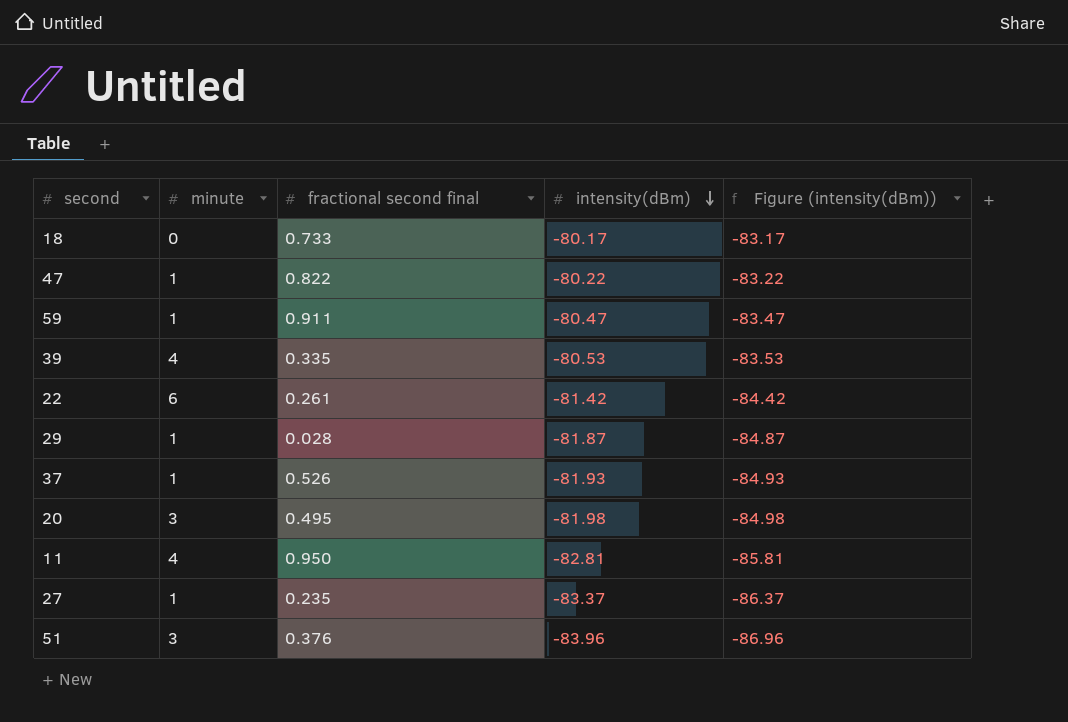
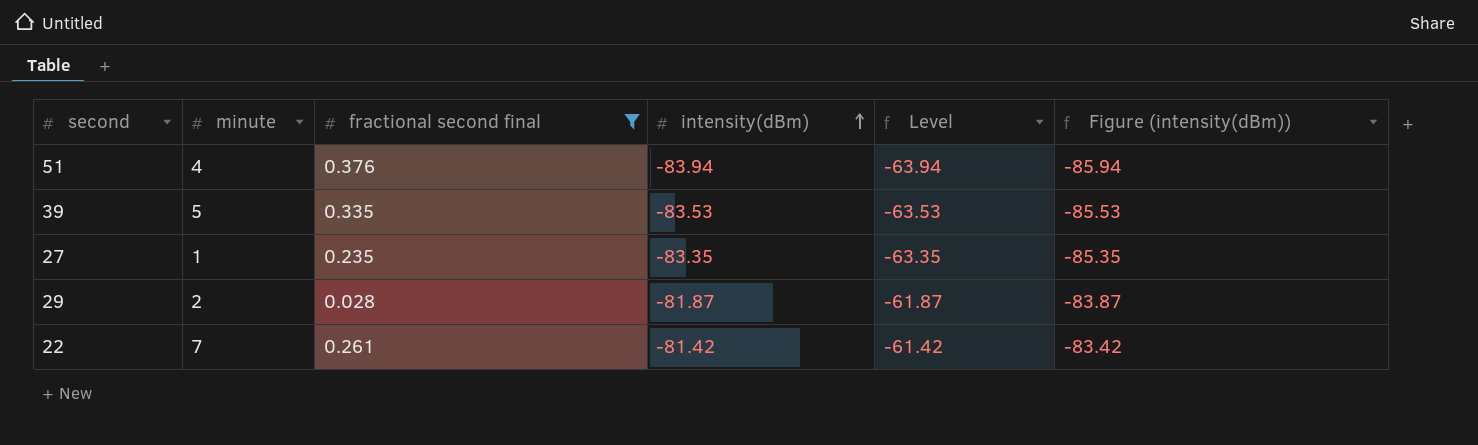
filter: none -> fractional second final <= 0.376
row order: intensity(dBm) descending -> intensity(dBm) ascending
column Level | formula: none -> [intensity(dBm)] + 20
column Figure (intensity(dBm)) | formula: [intensity(dBm)] - 3 -> [intensity(dBm)] - 2
51 | minute: 3 -> 4
51 | intensity(dBm): -83.96 -> -83.94
39 | minute: 4 -> 5
39 | intensity(dBm): -80.53 -> -83.53
27 | intensity(dBm): -83.37 -> -83.35
29 | minute: 1 -> 2
22 | minute: 6 -> 7

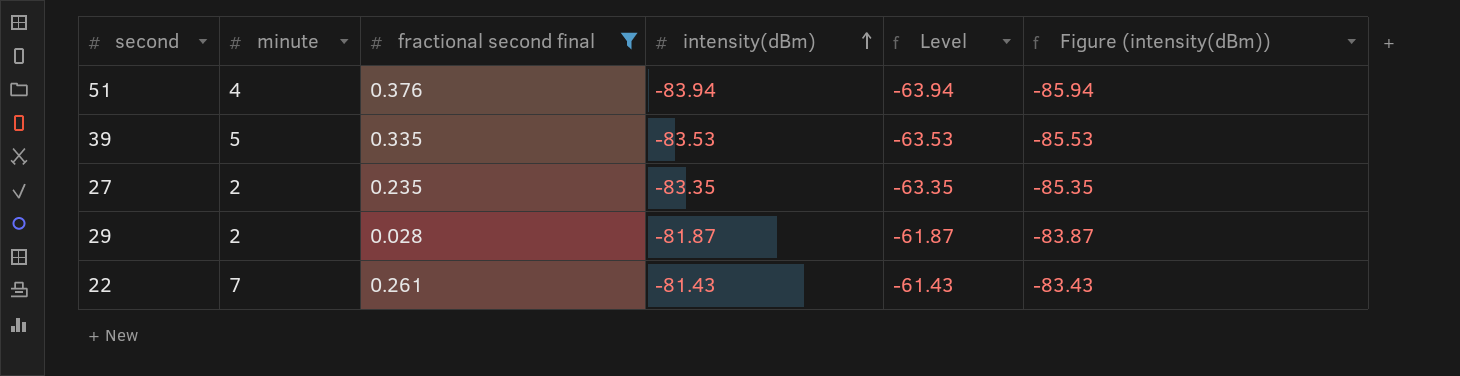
27 | minute: 1 -> 2
22 | intensity(dBm): -81.42 -> -81.43
22 | Level: -61.42 -> -61.43
22 | Figure (intensity(dBm)): -83.42 -> -83.43

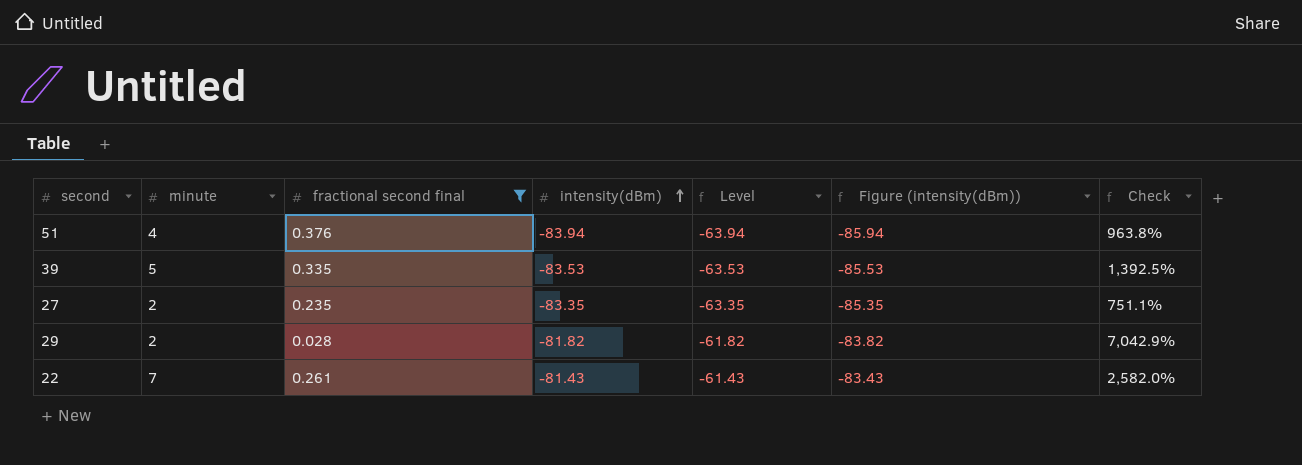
column Check | formula: none -> ([minute] - [fractional second final]) / [fractional second final]
29 | intensity(dBm): -81.87 -> -81.82
29 | Level: -61.87 -> -61.82
29 | Figure (intensity(dBm)): -83.87 -> -83.82

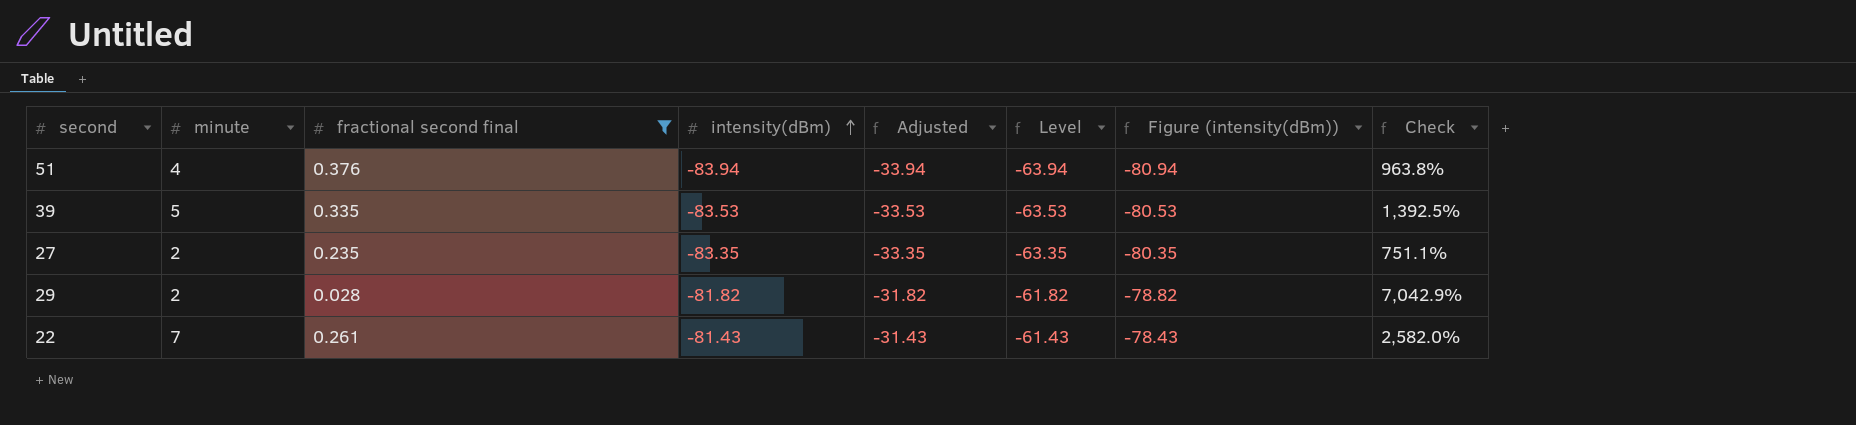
column Adjusted | formula: none -> [intensity(dBm)] + 50
column Figure (intensity(dBm)) | formula: [intensity(dBm)] - 2 -> [intensity(dBm)] + 3

